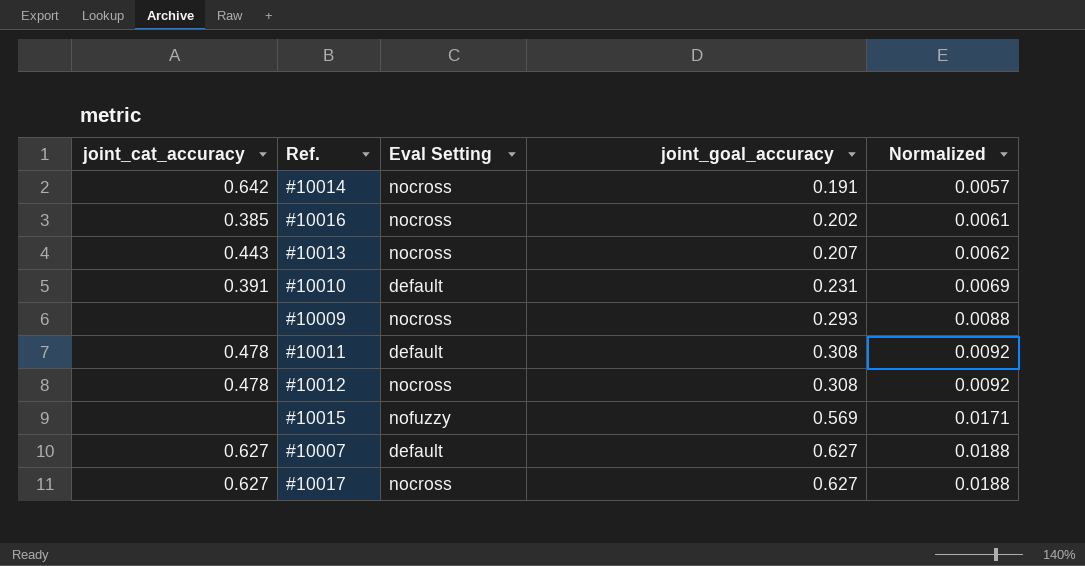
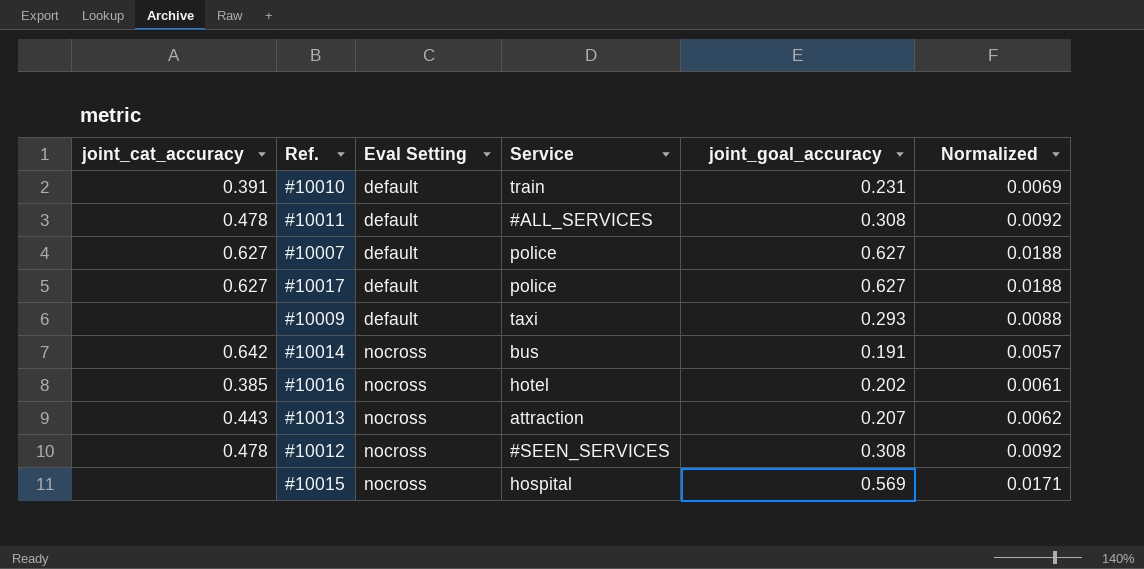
row order: joint_goal_accuracy ascending -> Eval Setting ascending
column Service | position: none -> 4
#10017 | Eval Setting: nocross -> default
#10009 | Eval Setting: nocross -> default
#10015 | Eval Setting: nofuzzy -> nocross

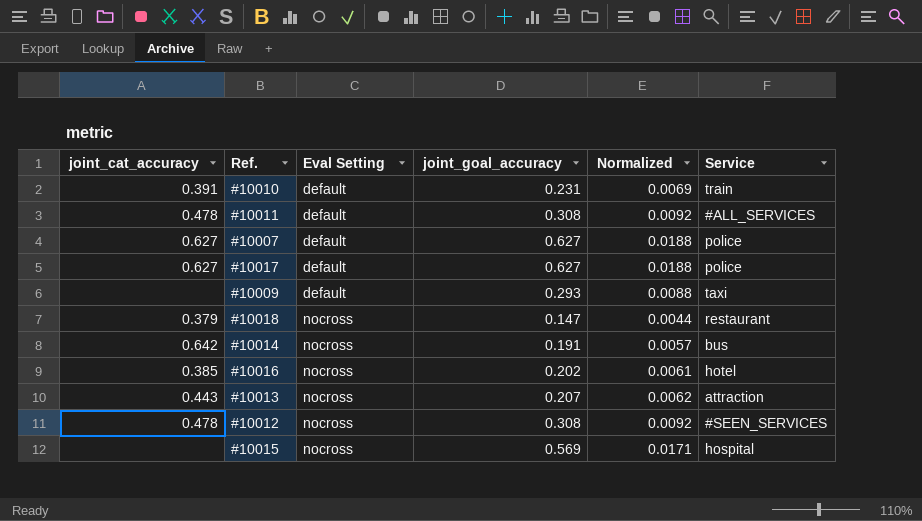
column Service | position: 4 -> 6
row #10018: none -> 0.379 | nocross | 0.147 | 0.0044 | restaurant

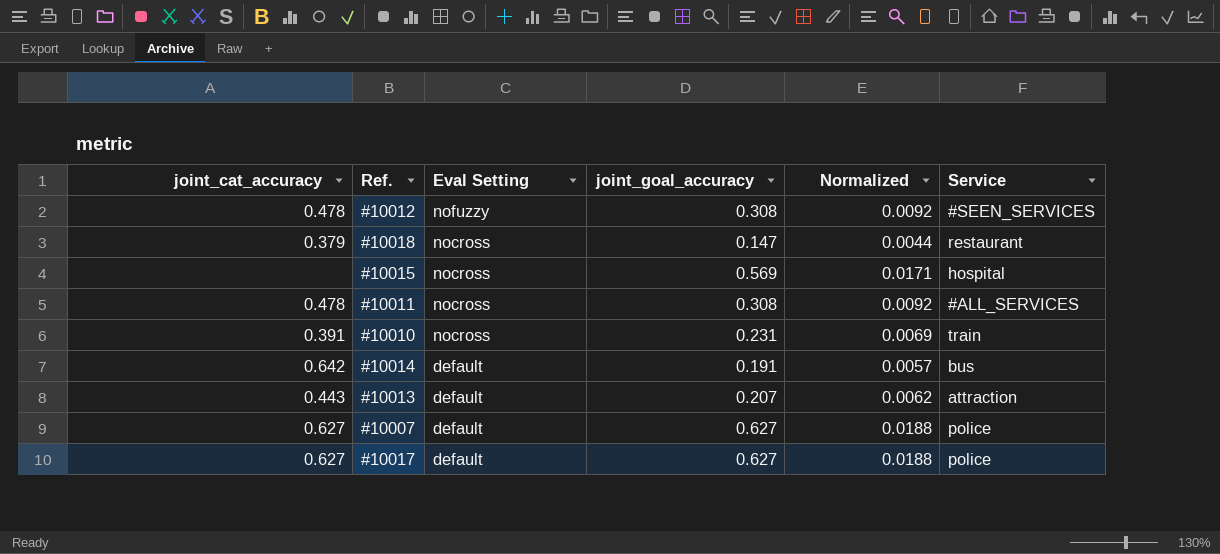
row order: Eval Setting ascending -> Eval Setting descending
row #10009: none | default | 0.293 | 0.0088 | taxi -> none
row #10016: 0.385 | nocross | 0.202 | 0.0061 | hotel -> none
#10012 | Eval Setting: nocross -> nofuzzy
#10011 | Eval Setting: default -> nocross
#10010 | Eval Setting: default -> nocross
#10014 | Eval Setting: nocross -> default
#10013 | Eval Setting: nocross -> default

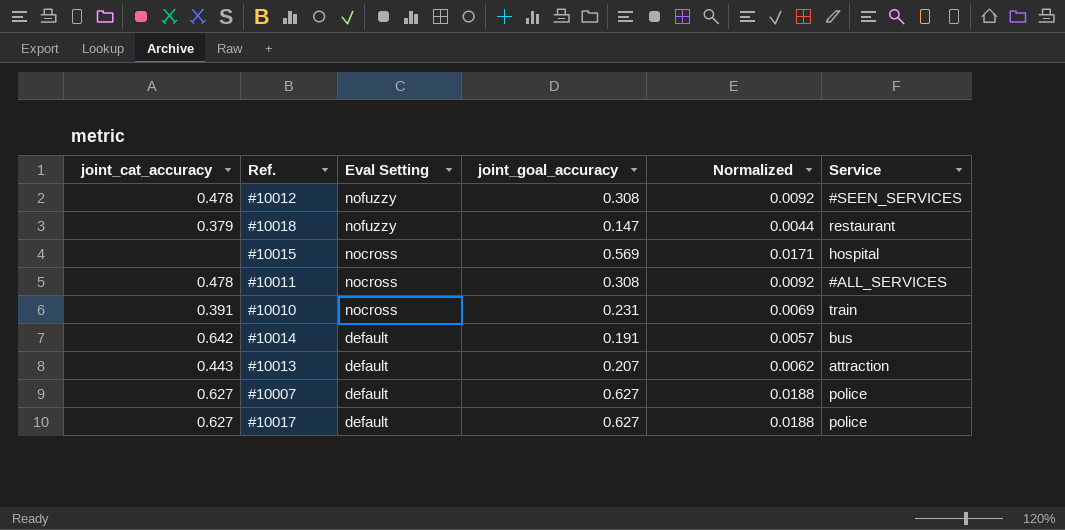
#10018 | Eval Setting: nocross -> nofuzzy

